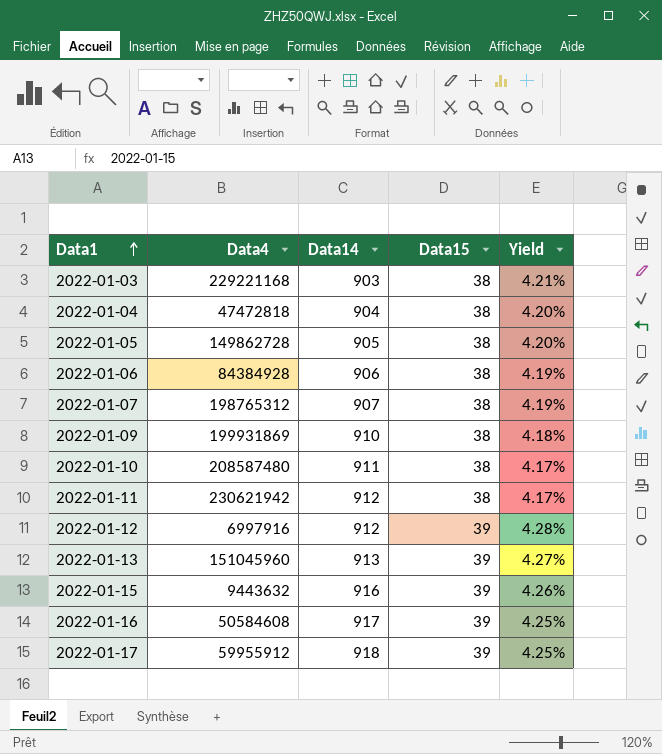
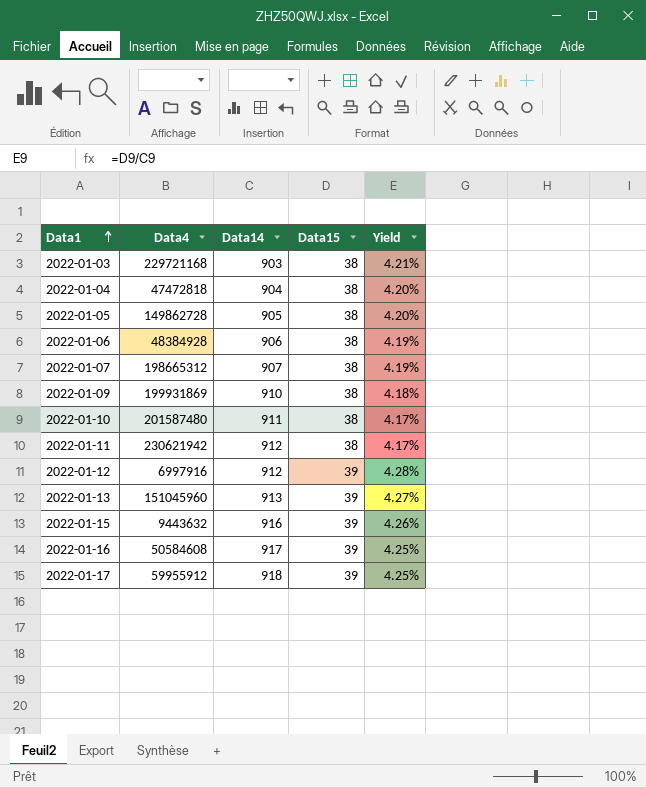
2022-01-03 | Data4: 229221168 -> 229721168
2022-01-06 | Data4: 84384928 -> 48384928
2022-01-07 | Data4: 198765312 -> 198665312
2022-01-10 | Data4: 208587480 -> 201587480

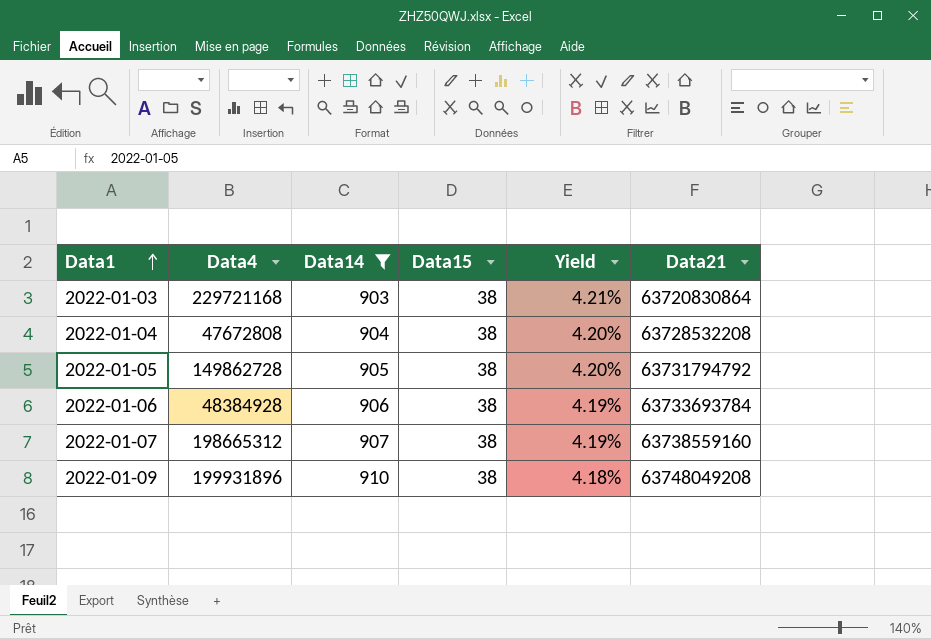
filter: none -> Data14 <= 910
column Data21 | position: none -> 6
2022-01-04 | Data4: 47472818 -> 47672808
2022-01-09 | Data4: 199931869 -> 199931896

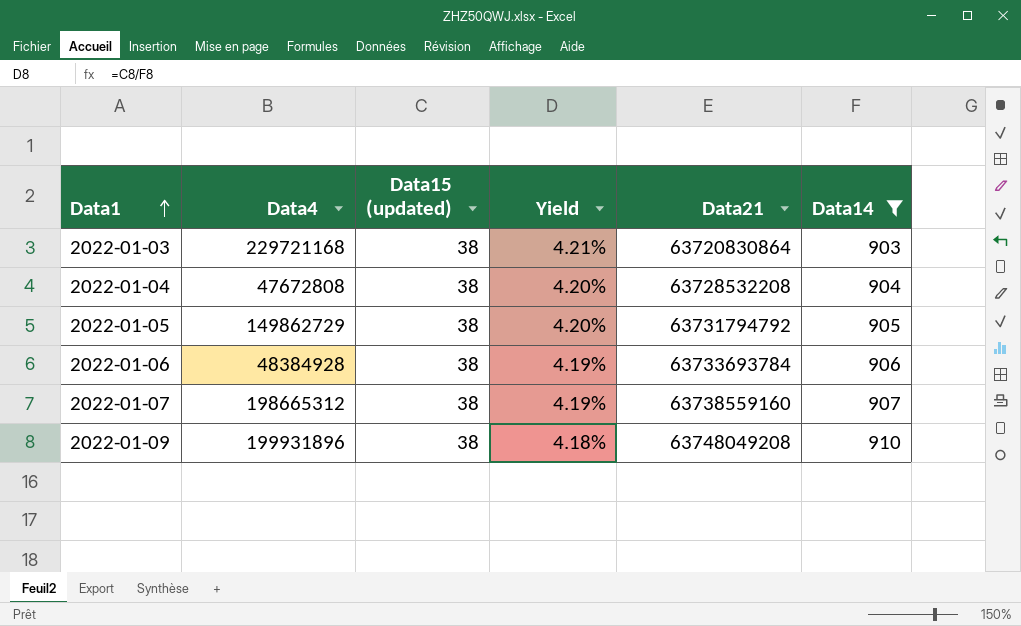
column name: Data15 -> Data15 (updated)
column Data14 | position: 3 -> 6
2022-01-05 | Data4: 149862728 -> 149862729

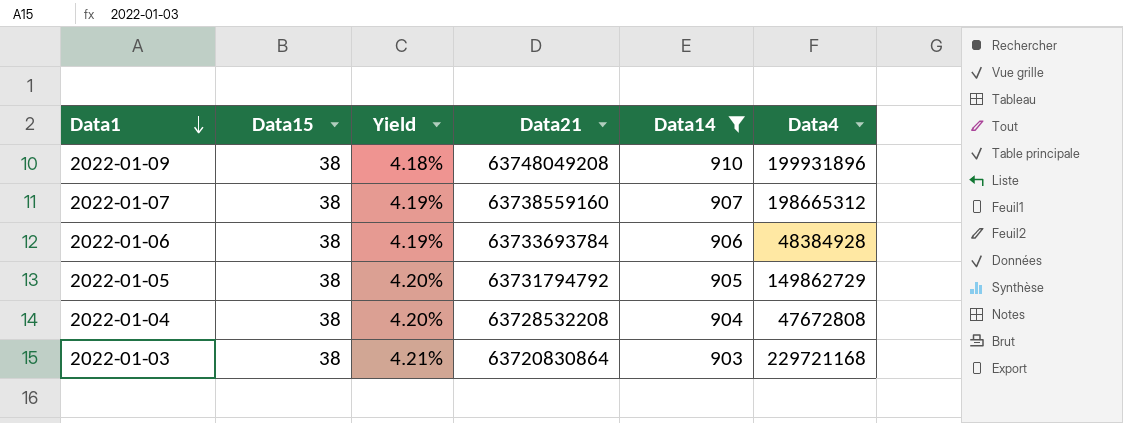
row order: Data1 ascending -> Data1 descending
column name: Data15 (updated) -> Data15
column Data4 | position: 2 -> 6

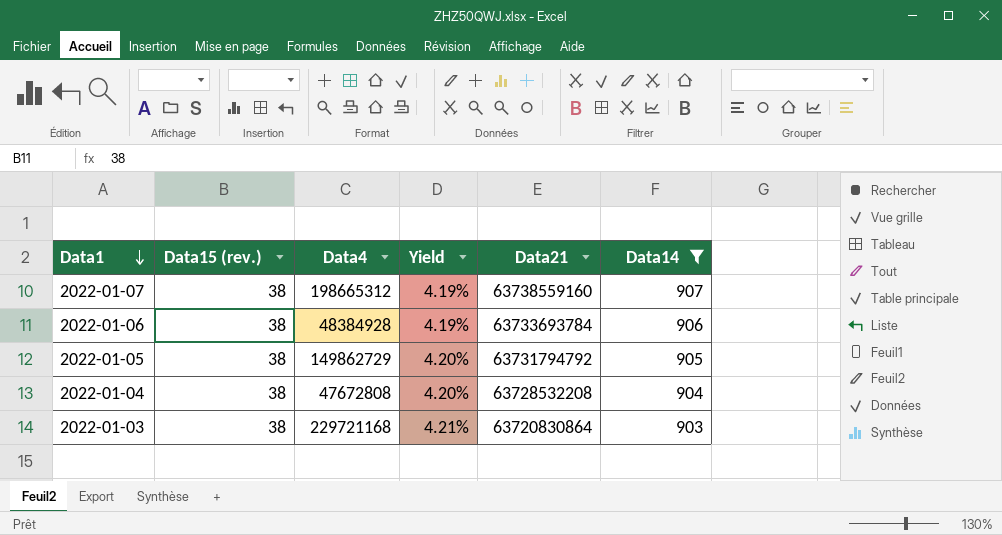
column name: Data15 -> Data15 (rev.)
column Data4 | position: 6 -> 3
row 2022-01-09: 38 | 4.18% | 63748049208 | 910 | 199931896 -> none

